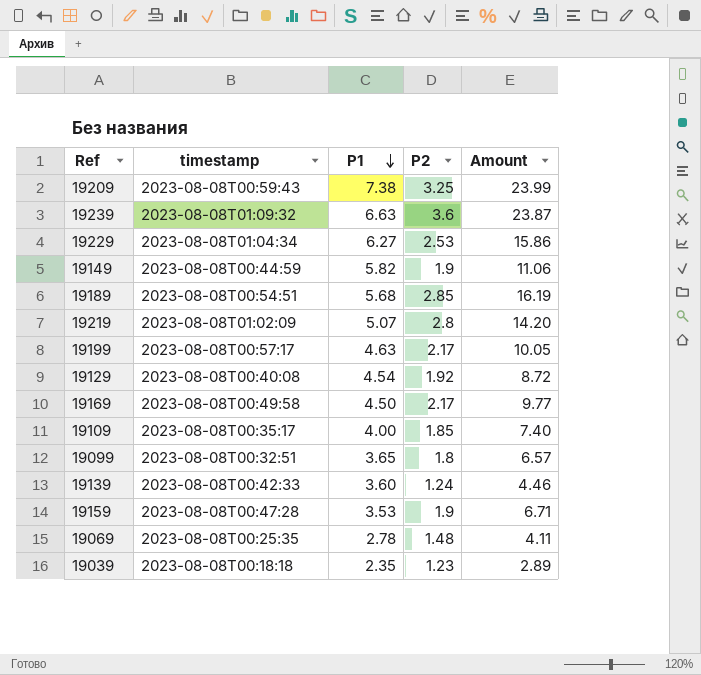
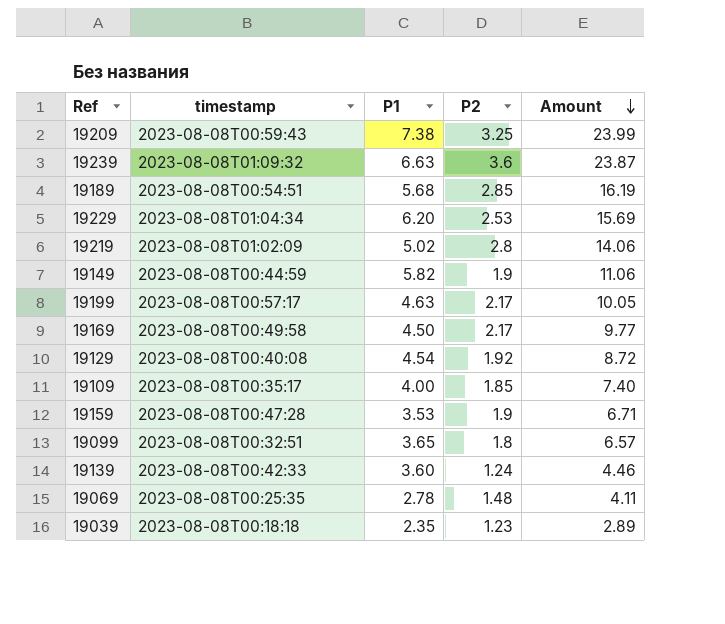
row order: P1 descending -> Amount descending
19229 | P1: 6.27 -> 6.20
19229 | Amount: 15.86 -> 15.69
19219 | P1: 5.07 -> 5.02
19219 | Amount: 14.20 -> 14.06

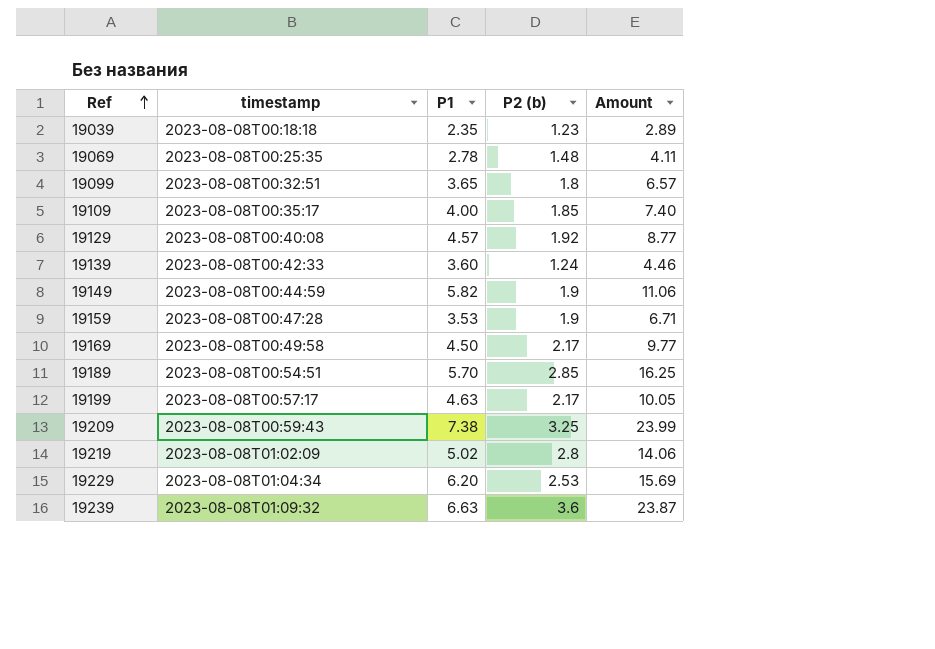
row order: Amount descending -> Ref ascending
column name: P2 -> P2 (b)
19129 | P1: 4.54 -> 4.57
19129 | Amount: 8.72 -> 8.77
19189 | P1: 5.68 -> 5.70
19189 | Amount: 16.19 -> 16.25

